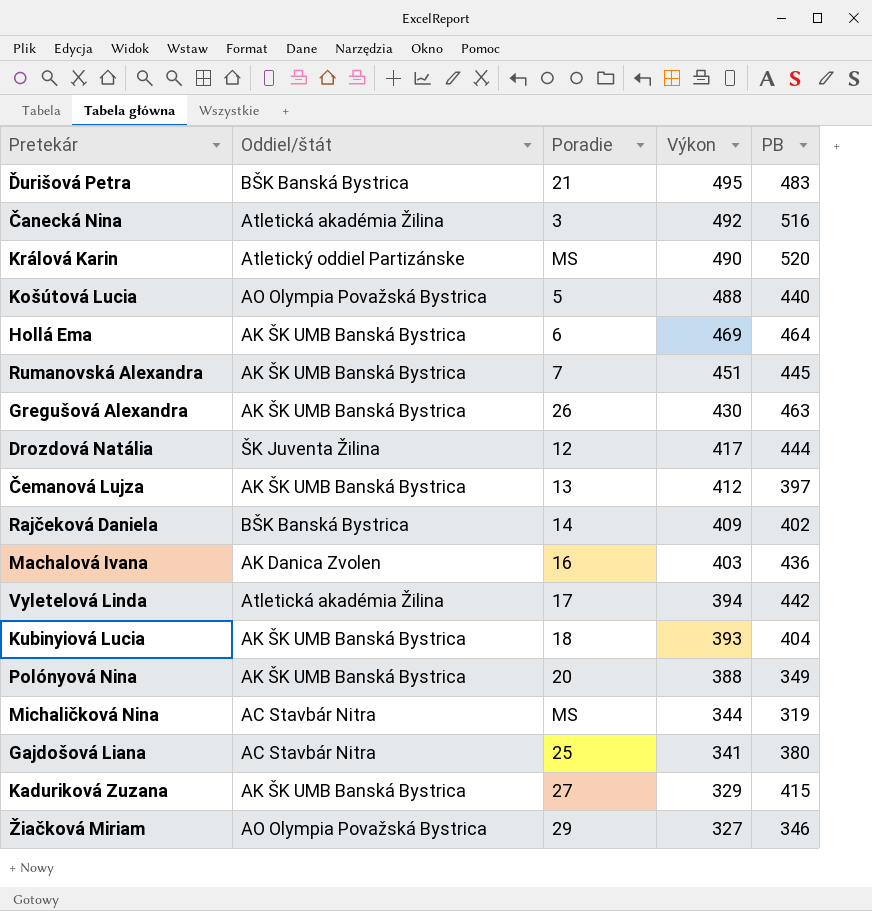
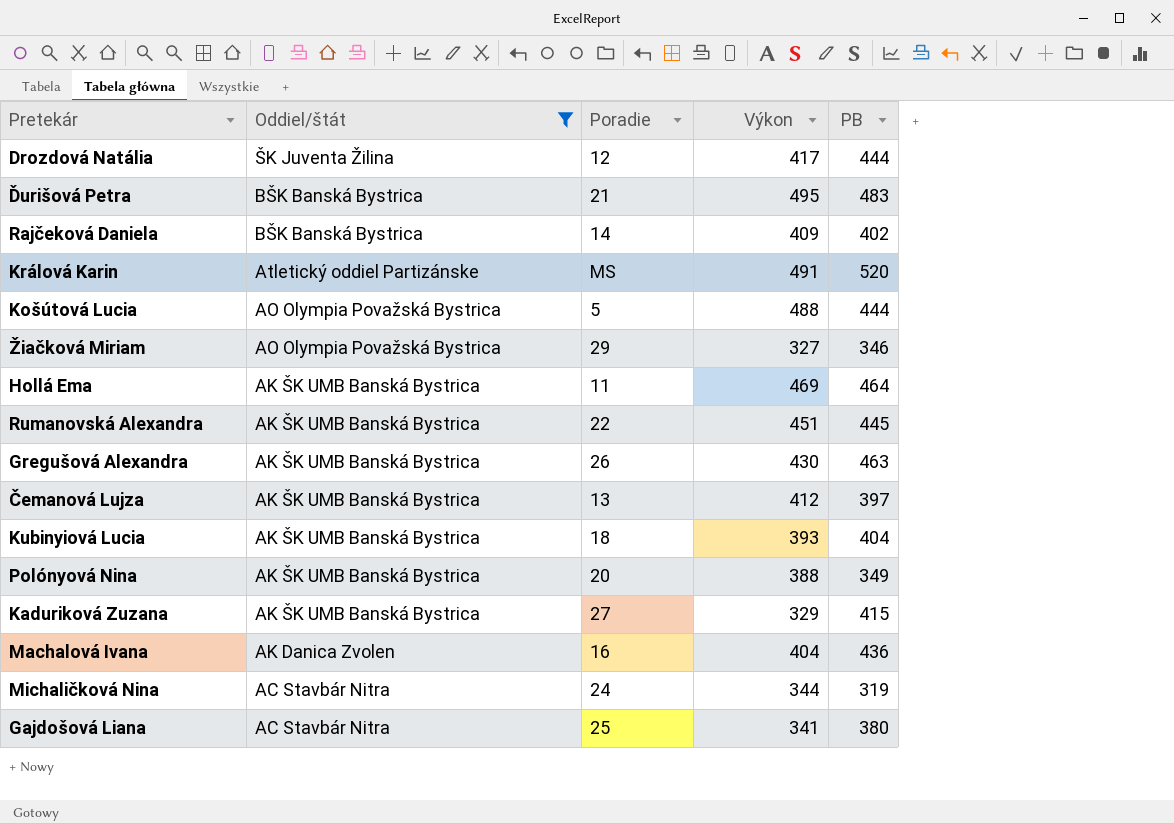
filter: none -> Oddiel/štát != Atletická akadémia Žilina
row order: Výkon descending -> Oddiel/štát descending
Králová Karin | Výkon: 490 -> 491
Košútová Lucia | PB: 440 -> 444
Hollá Ema | Poradie: 6 -> 11
Rumanovská Alexandra | Poradie: 7 -> 22
Machalová Ivana | Výkon: 403 -> 404
Michaličková Nina | Poradie: MS -> 24

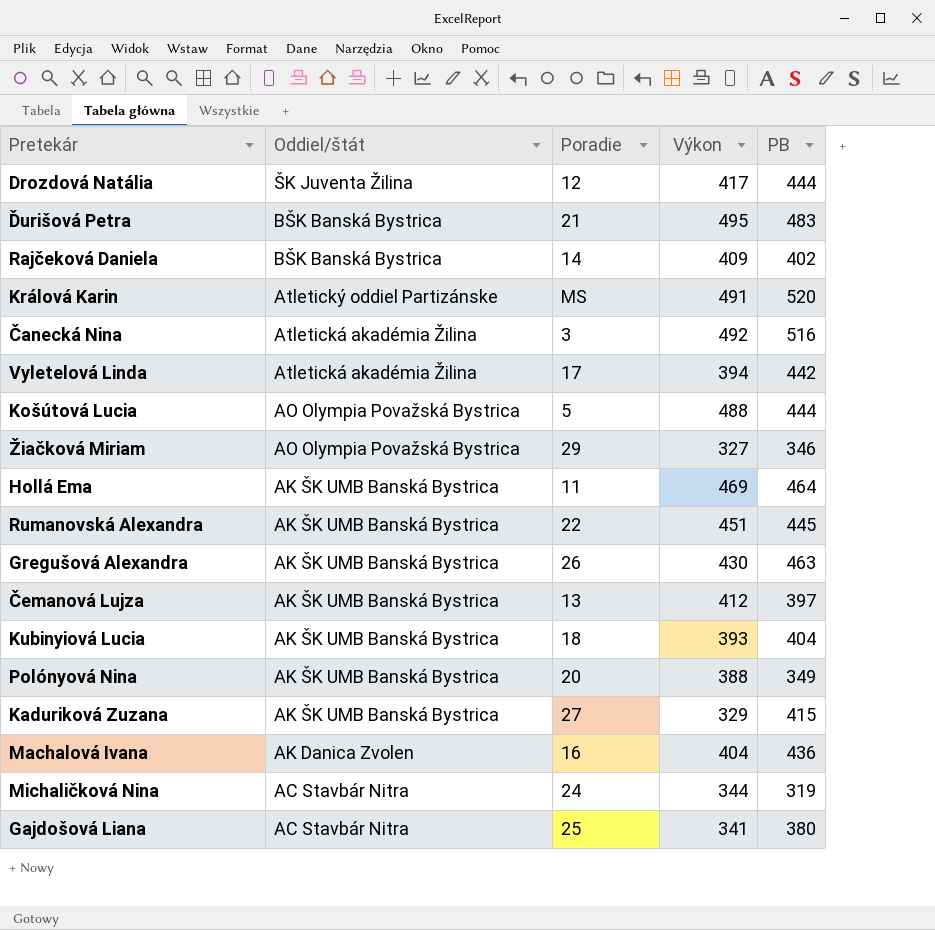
filter: Oddiel/štát != Atletická akadémia Žilina -> none

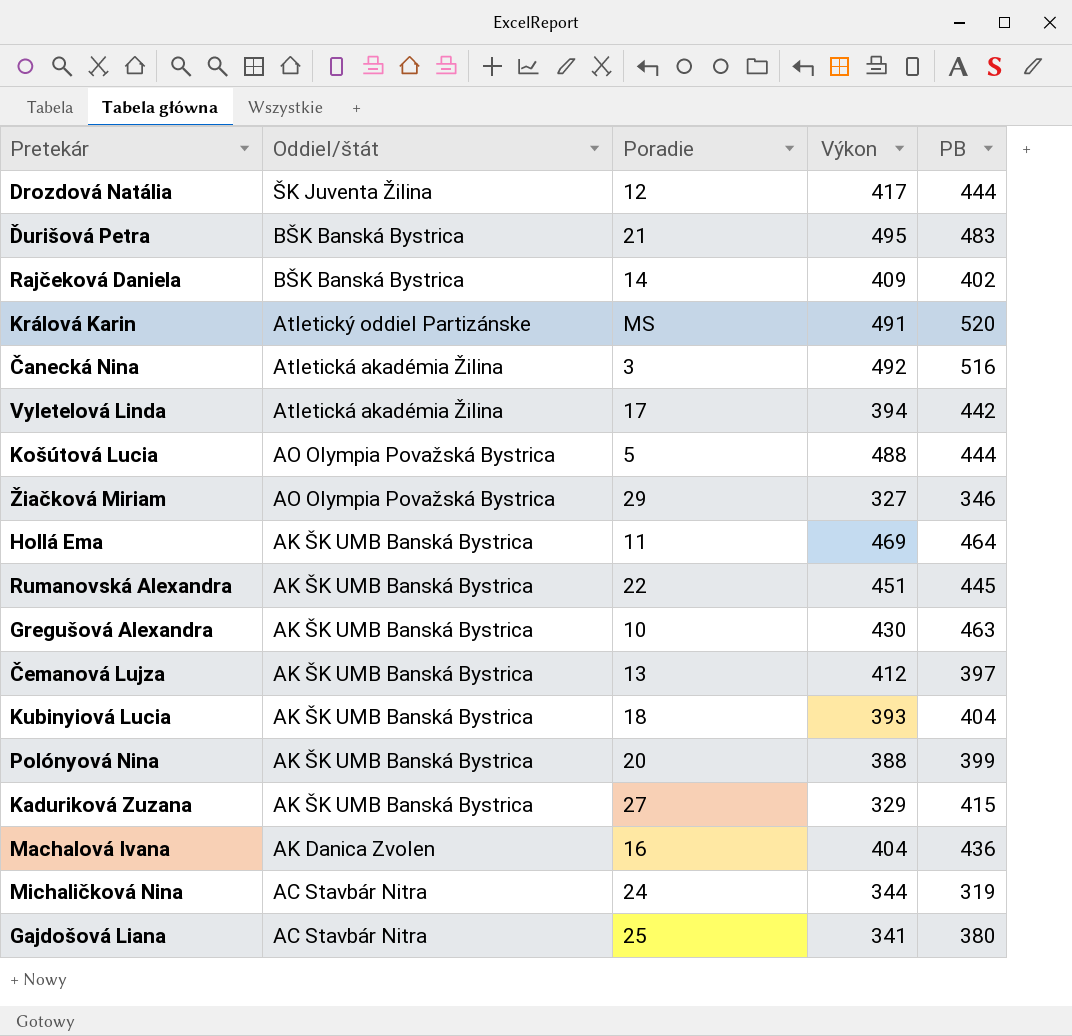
Gregušová Alexandra | Poradie: 26 -> 10
Polónyová Nina | PB: 349 -> 399

